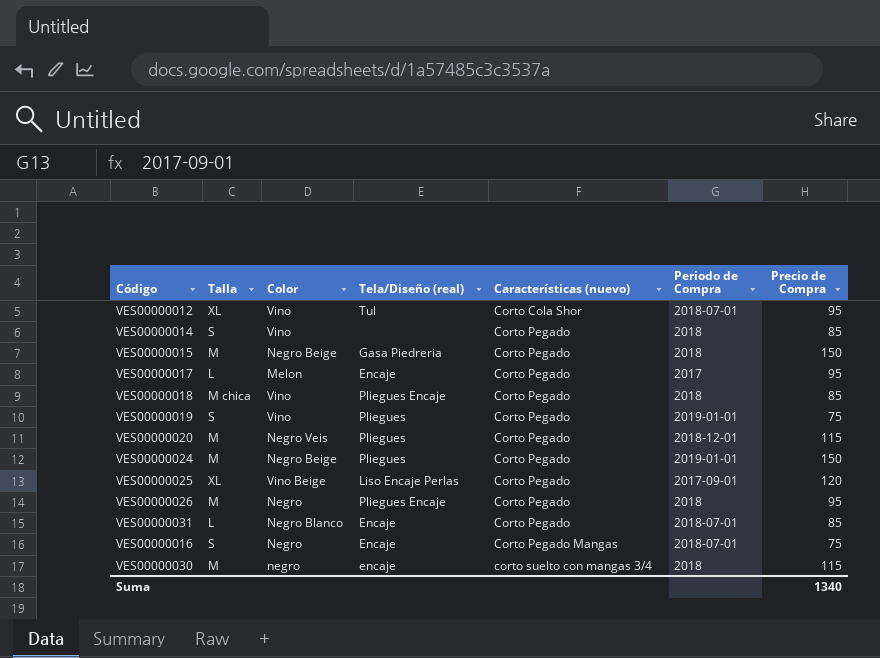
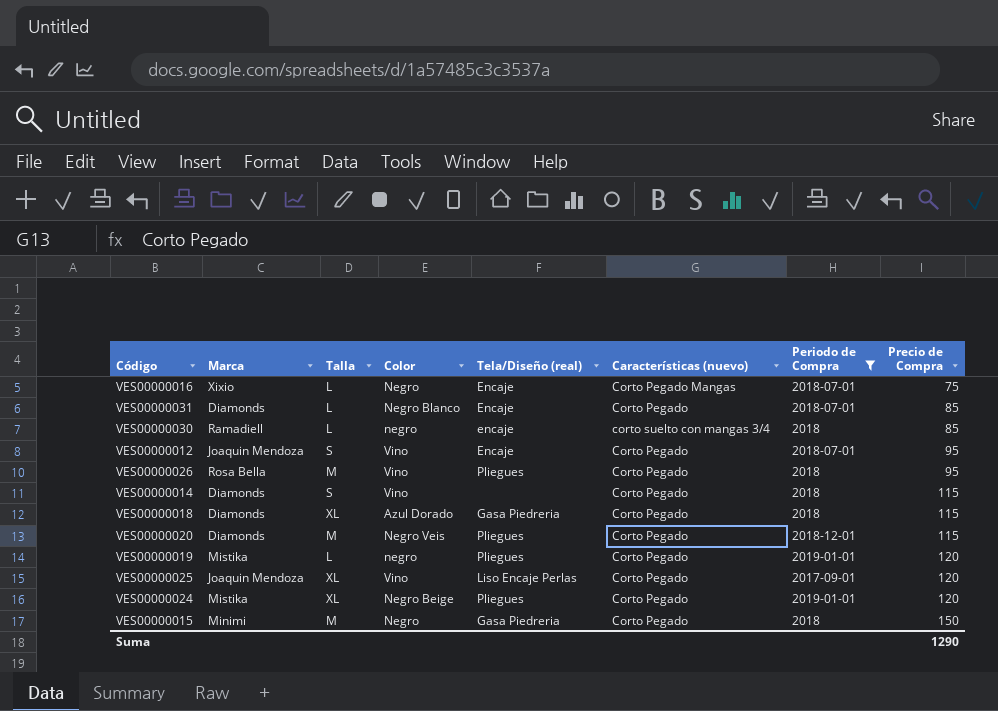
filter: none -> Periodo de Compra != 2017
row order: Características (nuevo) ascending -> Precio de Compra ascending
column Marca | position: none -> 2
VES00000016 | Talla: S -> L
VES00000030 | Talla: M -> L
VES00000030 | Precio de Compra: 115 -> 85
VES00000012 | Talla: XL -> S
VES00000012 | Tela/Diseño (real): Tul -> Encaje
VES00000012 | Características (nuevo): Corto Cola Shor -> Corto Pegado
VES00000026 | Color: Negro -> Vino
VES00000026 | Tela/Diseño (real): Pliegues Encaje -> Pliegues
VES00000014 | Precio de Compra: 85 -> 115
VES00000018 | Talla: M chica -> XL
VES00000018 | Color: Vino -> Azul Dorado
VES00000018 | Tela/Diseño (real): Pliegues Encaje -> Gasa Piedreria
VES00000018 | Precio de Compra: 85 -> 115
VES00000019 | Talla: S -> L
VES00000019 | Color: Vino -> negro
VES00000019 | Precio de Compra: 75 -> 120
VES00000025 | Color: Vino Beige -> Vino
VES00000024 | Talla: M -> XL
VES00000024 | Precio de Compra: 150 -> 120
VES00000015 | Color: Negro Beige -> Negro
Suma | Precio de Compra: 1340 -> 1290

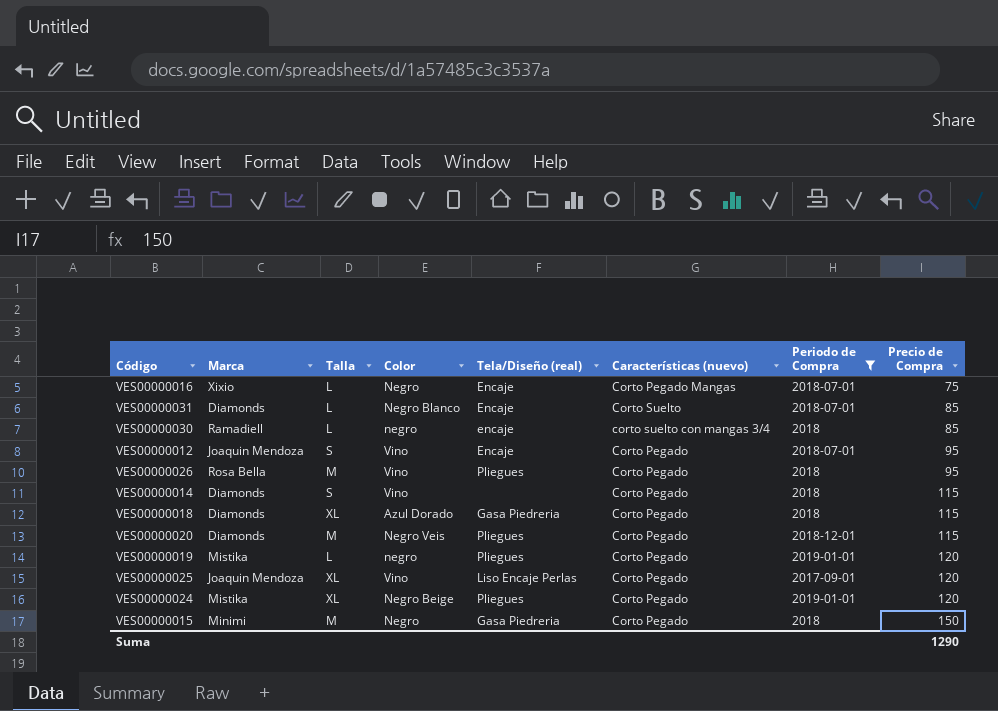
VES00000031 | Características (nuevo): Corto Pegado -> Corto Suelto

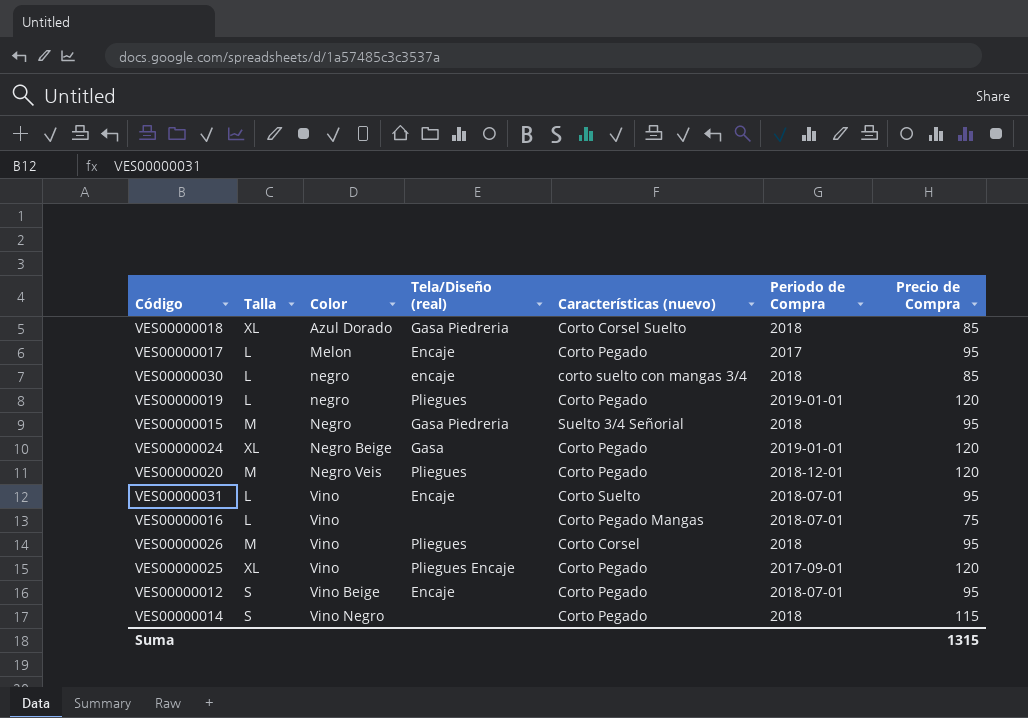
filter: Periodo de Compra != 2017 -> none
row order: Precio de Compra ascending -> Color ascending
column Marca | position: 2 -> none
VES00000018 | Características (nuevo): Corto Pegado -> Corto Corsel Suelto
VES00000018 | Precio de Compra: 115 -> 85
VES00000015 | Características (nuevo): Corto Pegado -> Suelto 3/4 Señorial
VES00000015 | Precio de Compra: 150 -> 95
VES00000024 | Tela/Diseño (real): Pliegues -> Gasa
VES00000020 | Precio de Compra: 115 -> 120
VES00000031 | Color: Negro Blanco -> Vino
VES00000031 | Precio de Compra: 85 -> 95
VES00000016 | Color: Negro -> Vino
VES00000016 | Tela/Diseño (real): Encaje -> none
VES00000026 | Características (nuevo): Corto Pegado -> Corto Corsel
VES00000025 | Tela/Diseño (real): Liso Encaje Perlas -> Pliegues Encaje
VES00000012 | Color: Vino -> Vino Beige
VES00000014 | Color: Vino -> Vino Negro
Suma | Precio de Compra: 1290 -> 1315

